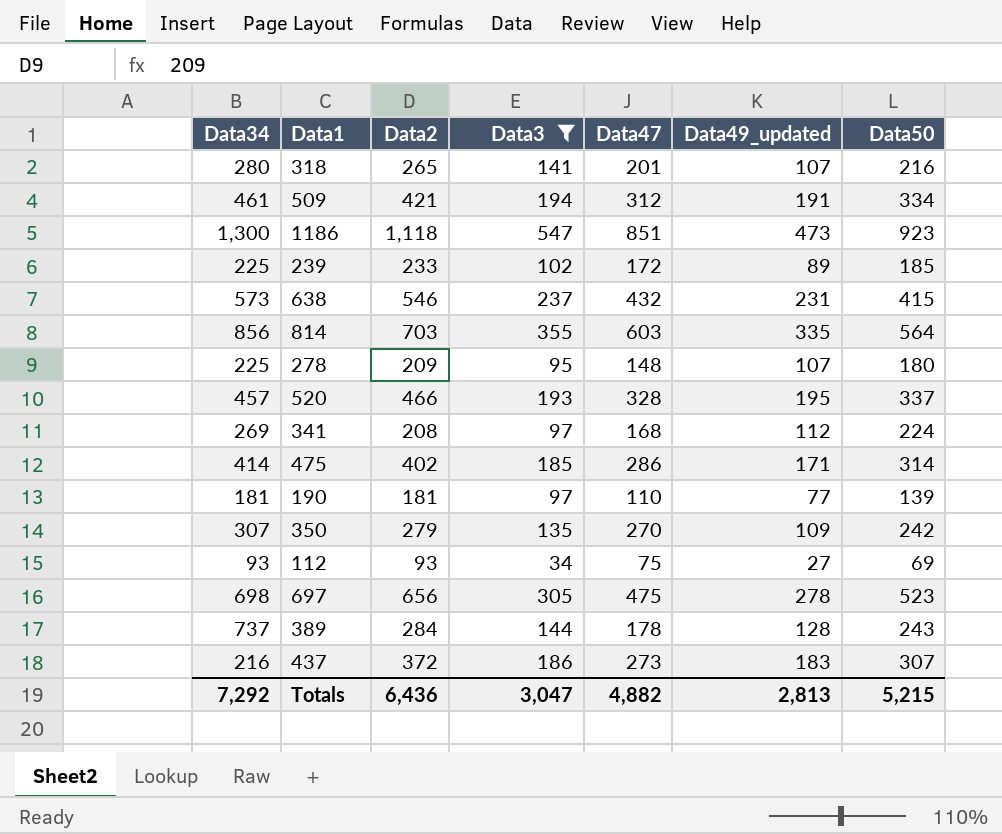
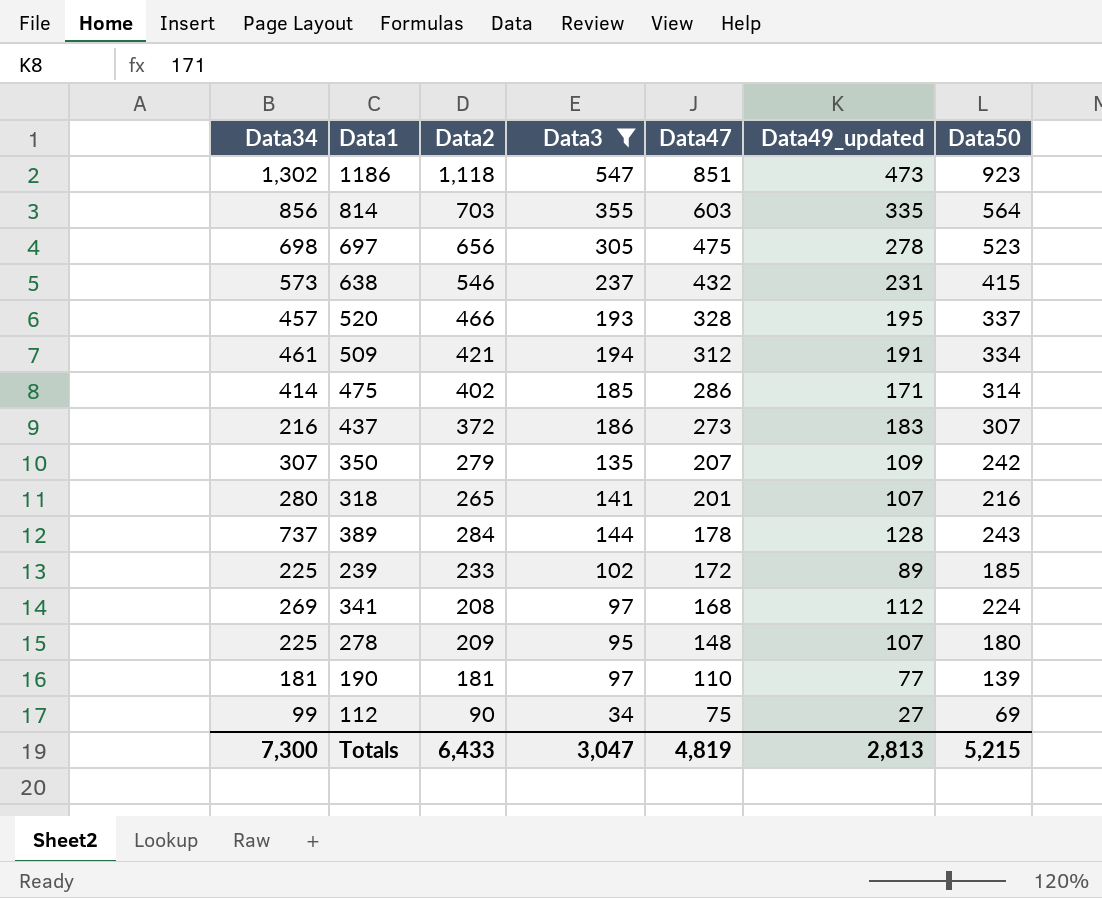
row order: none -> Data47 descending
1186 | Data34: 1,300 -> 1,302
350 | Data47: 270 -> 207
112 | Data34: 93 -> 99
112 | Data2: 93 -> 90
Totals | Data34: 7,292 -> 7,300
Totals | Data2: 6,436 -> 6,433
Totals | Data47: 4,882 -> 4,819

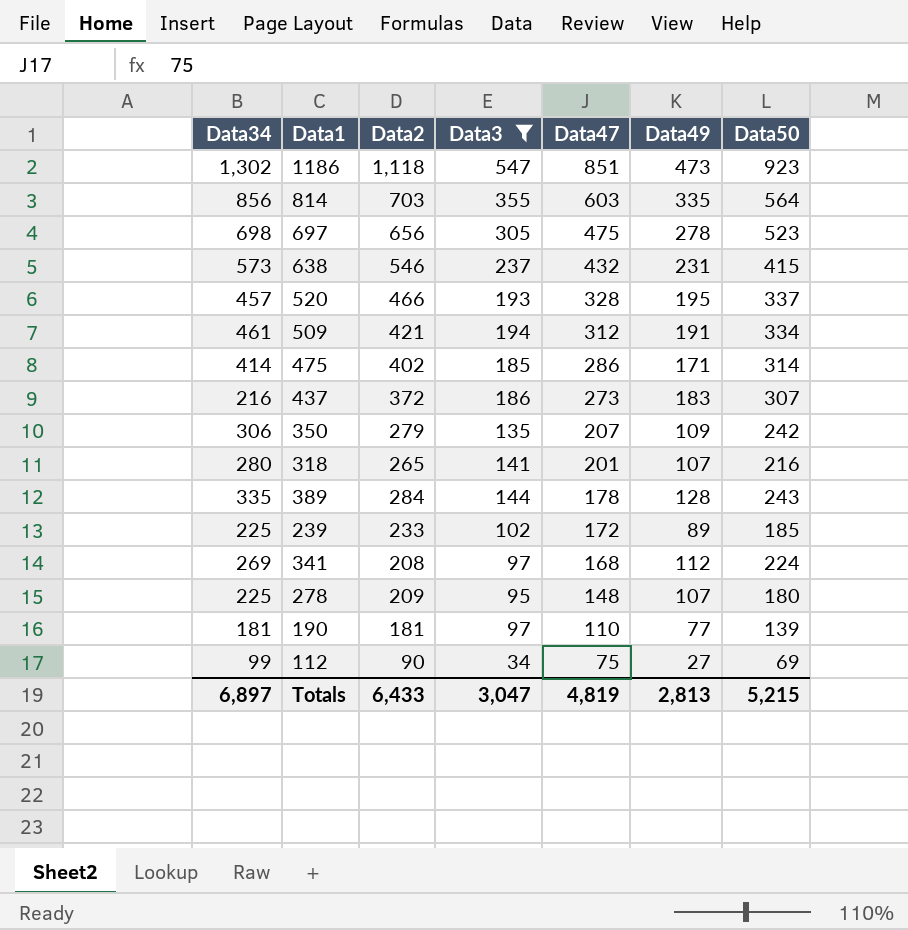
column name: Data49_updated -> Data49
350 | Data34: 307 -> 306
389 | Data34: 737 -> 335
Totals | Data34: 7,300 -> 6,897

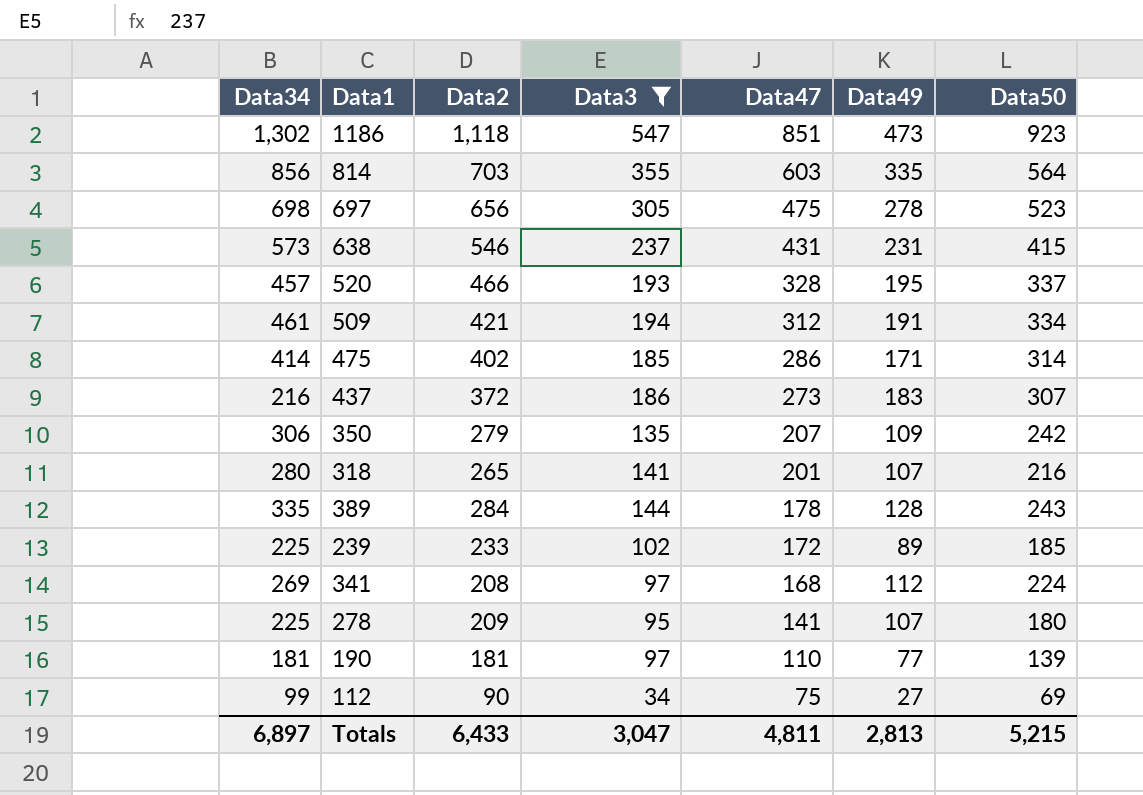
638 | Data47: 432 -> 431
278 | Data47: 148 -> 141
Totals | Data47: 4,819 -> 4,811

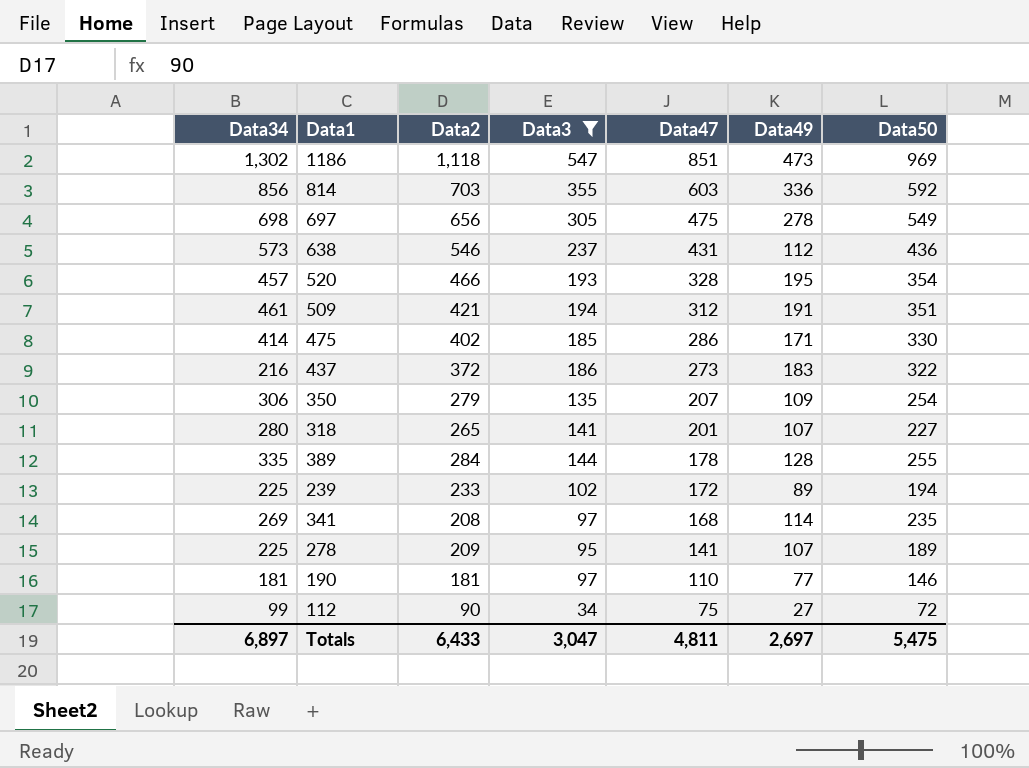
1186 | Data50: 923 -> 969
814 | Data49: 335 -> 336
814 | Data50: 564 -> 592
697 | Data50: 523 -> 549
638 | Data49: 231 -> 112
638 | Data50: 415 -> 436
520 | Data50: 337 -> 354
509 | Data50: 334 -> 351
475 | Data50: 314 -> 330
437 | Data50: 307 -> 322
350 | Data50: 242 -> 254
318 | Data50: 216 -> 227
389 | Data50: 243 -> 255
239 | Data50: 185 -> 194
341 | Data49: 112 -> 114
341 | Data50: 224 -> 235
278 | Data50: 180 -> 189
190 | Data50: 139 -> 146
112 | Data50: 69 -> 72
Totals | Data49: 2,813 -> 2,697
Totals | Data50: 5,215 -> 5,475

